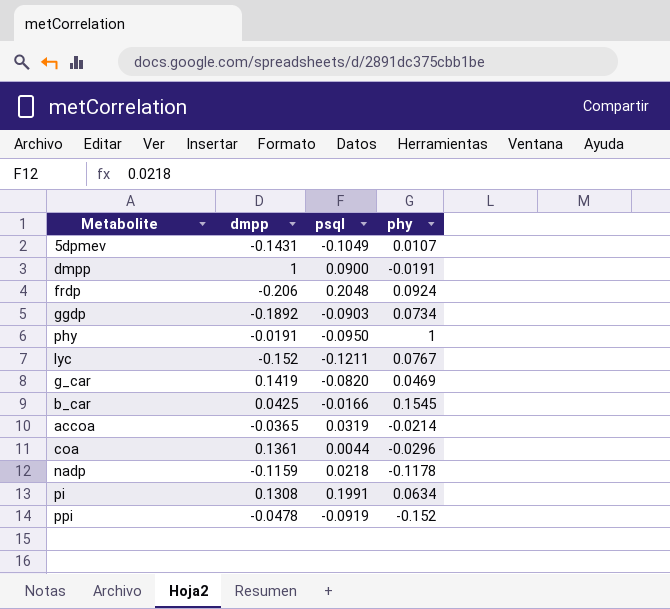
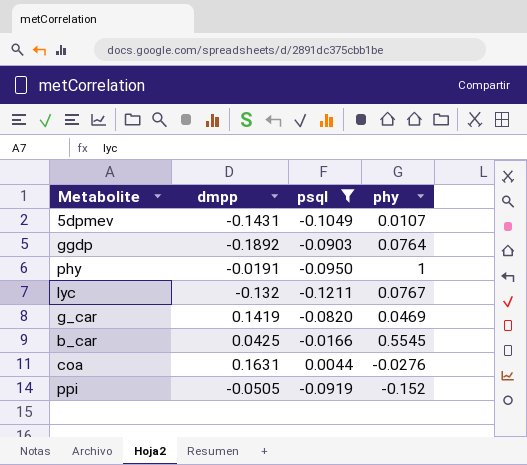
filter: none -> psql <= 0.0044
ggdp | phy: 0.0734 -> 0.0764
lyc | dmpp: -0.152 -> -0.132
b_car | phy: 0.1545 -> 0.5545
coa | dmpp: 0.1361 -> 0.1631
coa | phy: -0.0296 -> -0.0276
ppi | dmpp: -0.0478 -> -0.0505

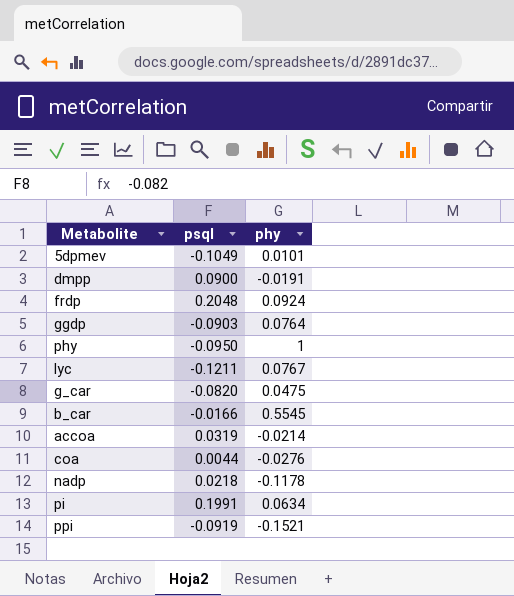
filter: psql <= 0.0044 -> none
column dmpp | position: 2 -> none
5dpmev | phy: 0.0107 -> 0.0101
g_car | phy: 0.0469 -> 0.0475
ppi | phy: -0.152 -> -0.1521

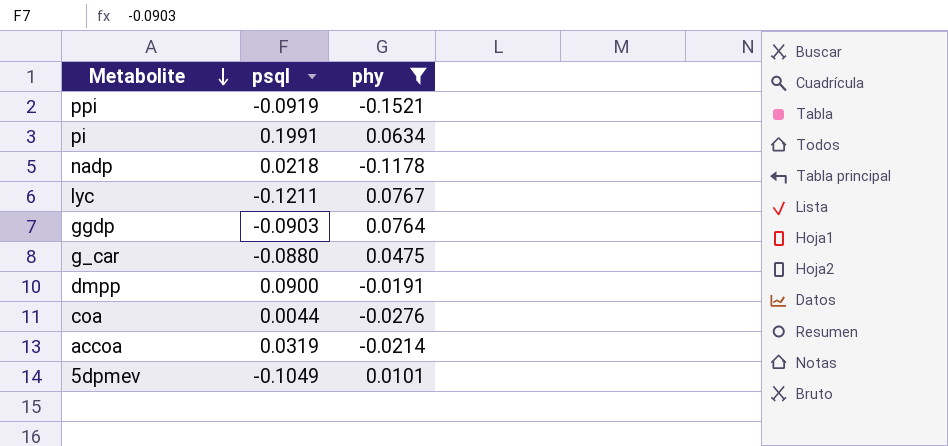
filter: none -> phy <= 0.0767
row order: none -> Metabolite descending
g_car | psql: -0.0820 -> -0.0880

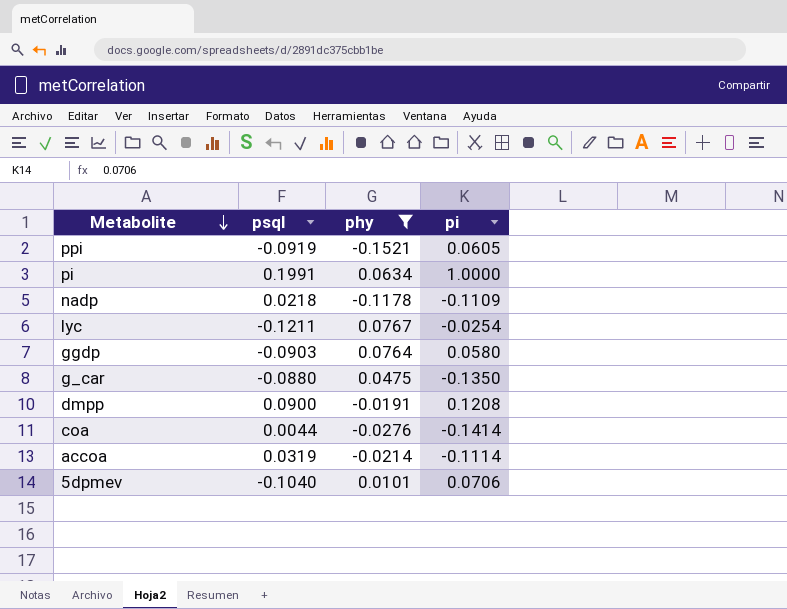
column pi | position: none -> 4
5dpmev | psql: -0.1049 -> -0.1040

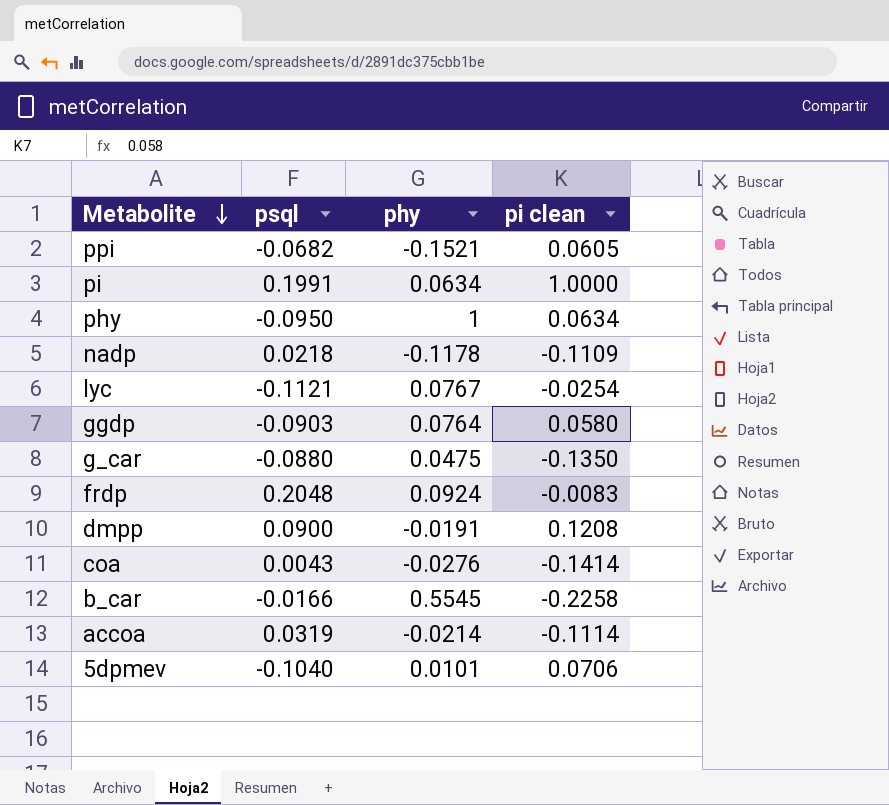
filter: phy <= 0.0767 -> none
column name: pi -> pi clean
ppi | psql: -0.0919 -> -0.0682
lyc | psql: -0.1211 -> -0.1121
coa | psql: 0.0044 -> 0.0043

